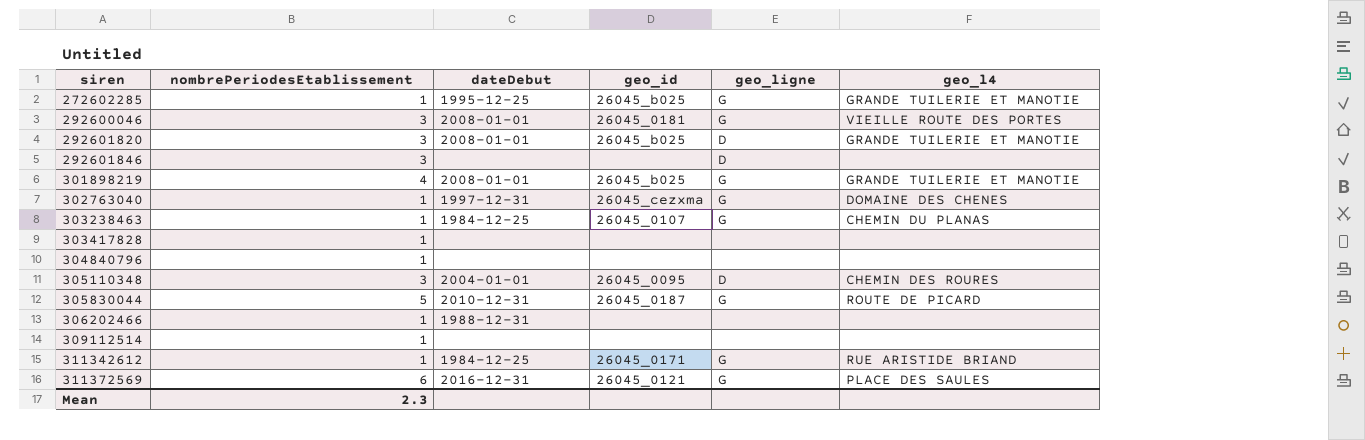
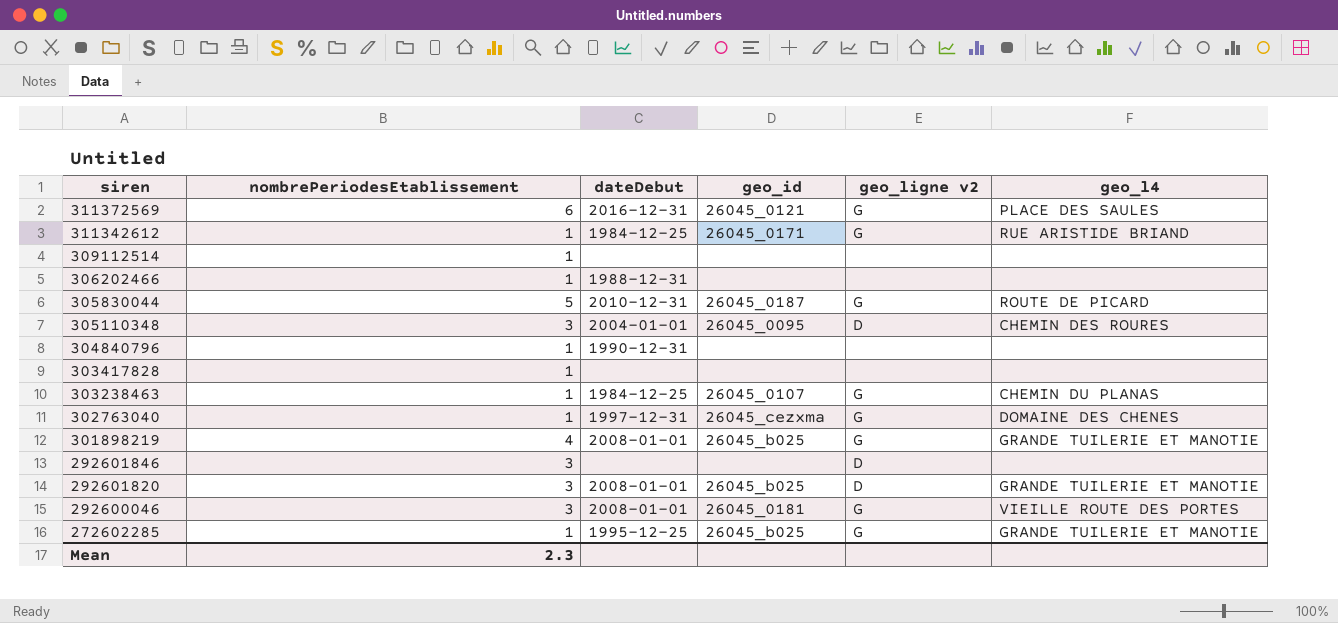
row order: siren ascending -> siren descending
column name: geo_ligne -> geo_ligne v2
304840796 | dateDebut: none -> 1990-12-31

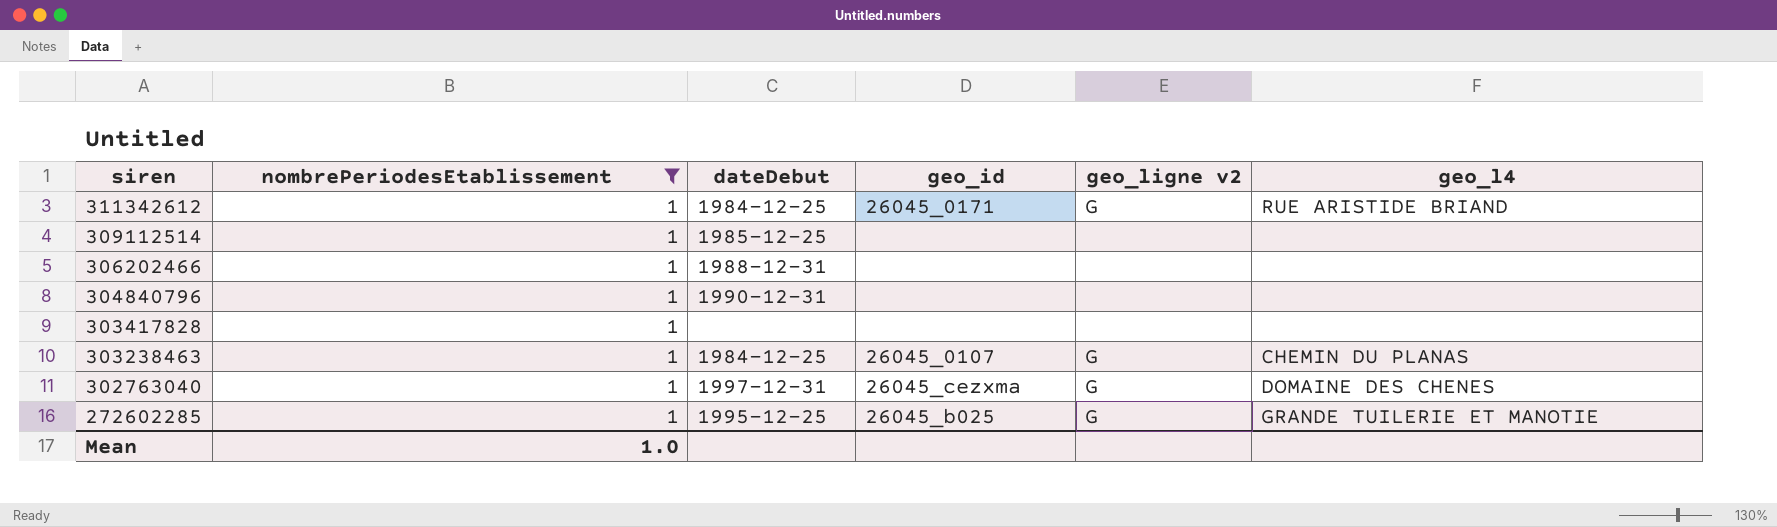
filter: none -> nombrePeriodesEtablissement = 1
309112514 | dateDebut: none -> 1985-12-25
Mean | nombrePeriodesEtablissement: 2.3 -> 1.0

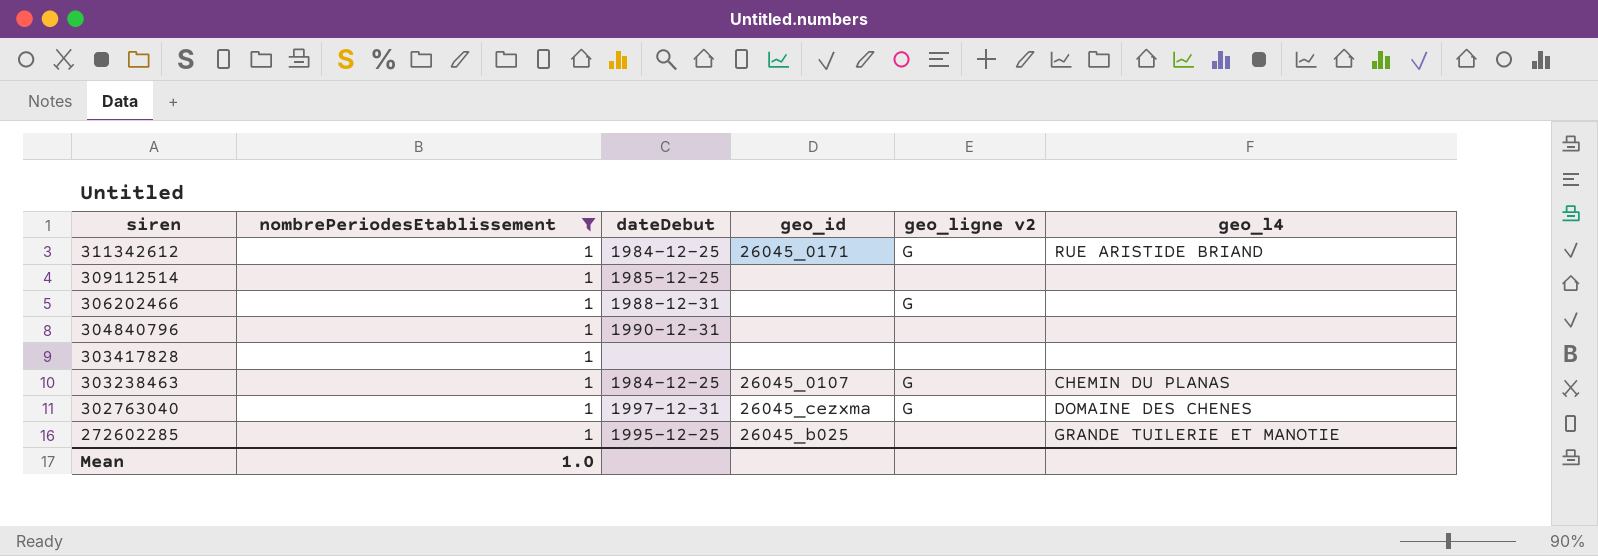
306202466 | geo_ligne v2: none -> G
272602285 | geo_ligne v2: G -> none

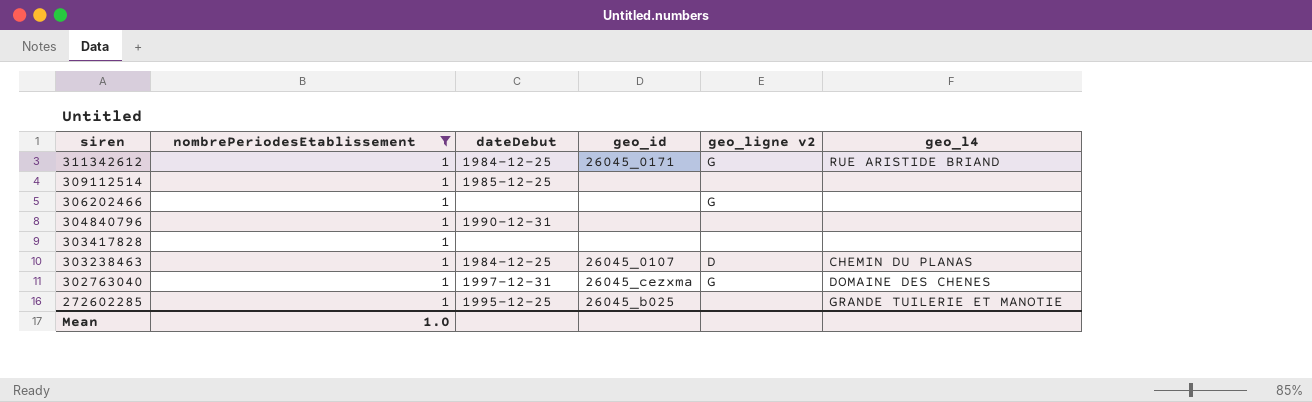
306202466 | dateDebut: 1988-12-31 -> none
303238463 | geo_ligne v2: G -> D

